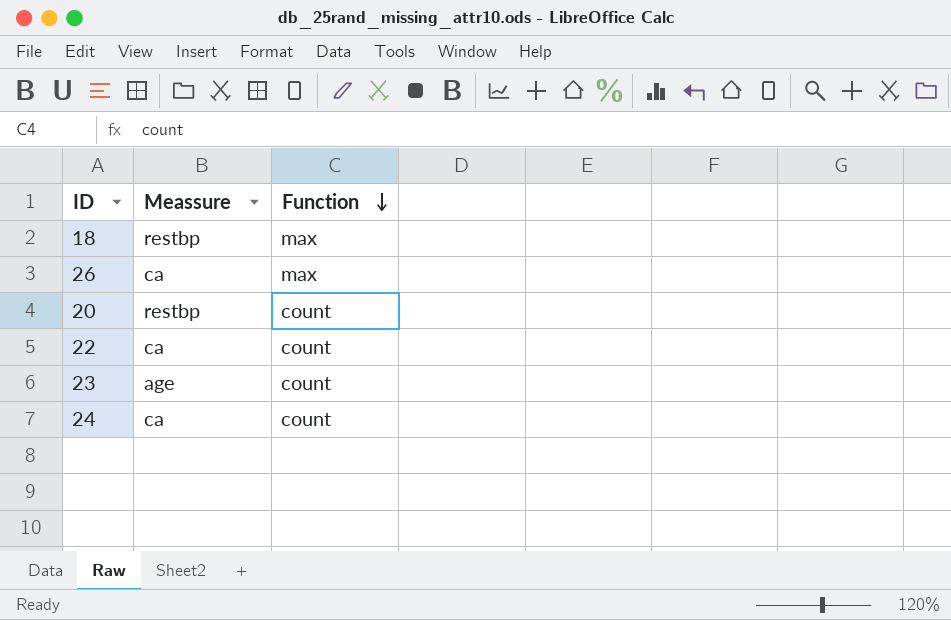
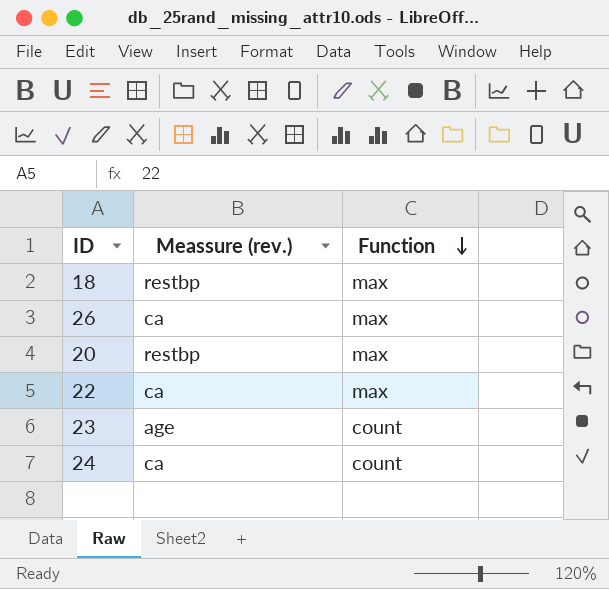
column name: Meassure -> Meassure (rev.)
20 | Function: count -> max
22 | Function: count -> max

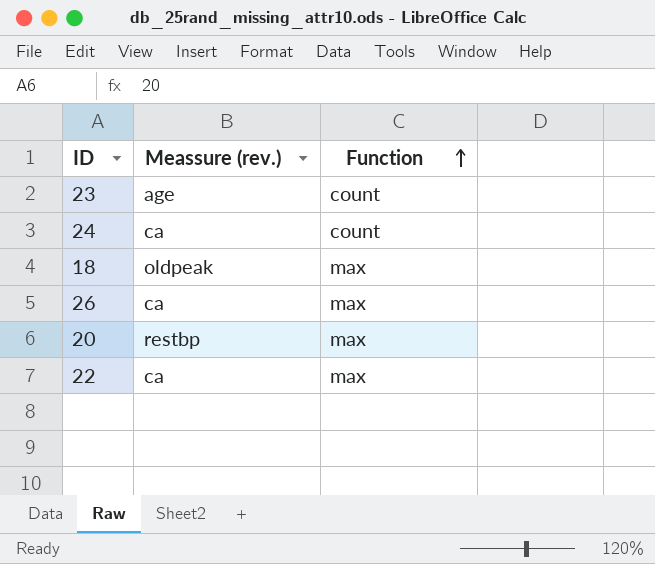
row order: Function descending -> Function ascending
18 | Meassure (rev.): restbp -> oldpeak

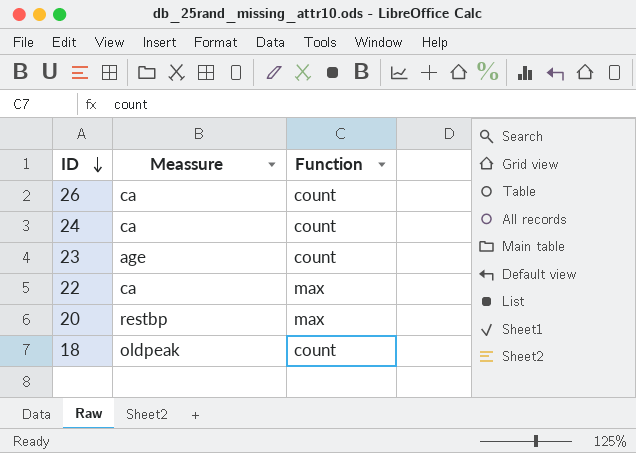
row order: Function ascending -> ID descending
column name: Meassure (rev.) -> Meassure
26 | Function: max -> count
18 | Function: max -> count

